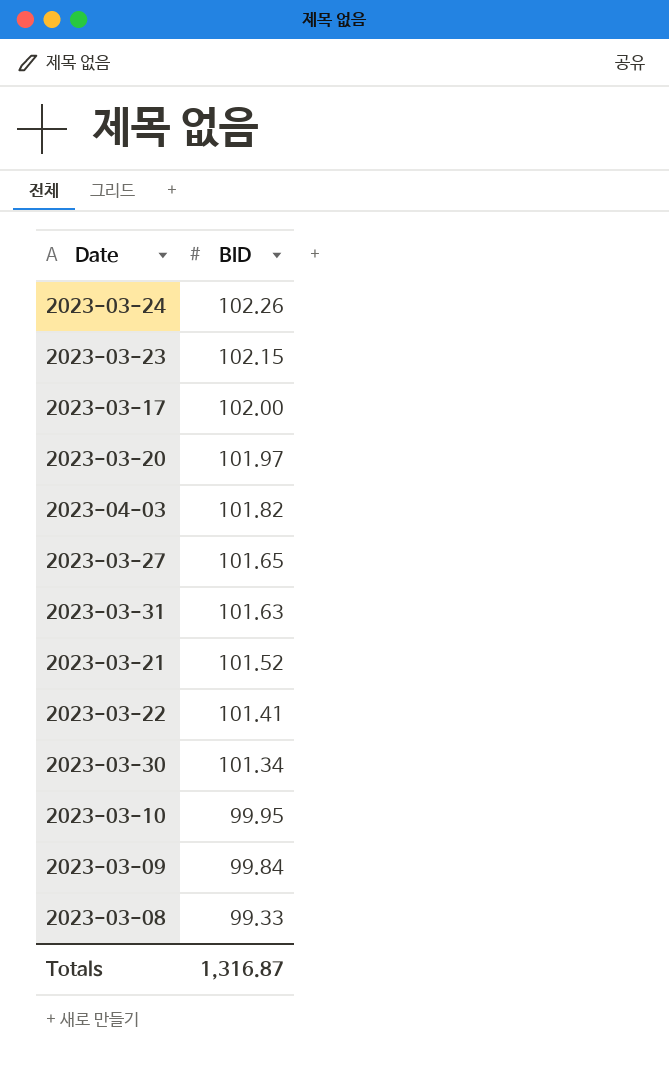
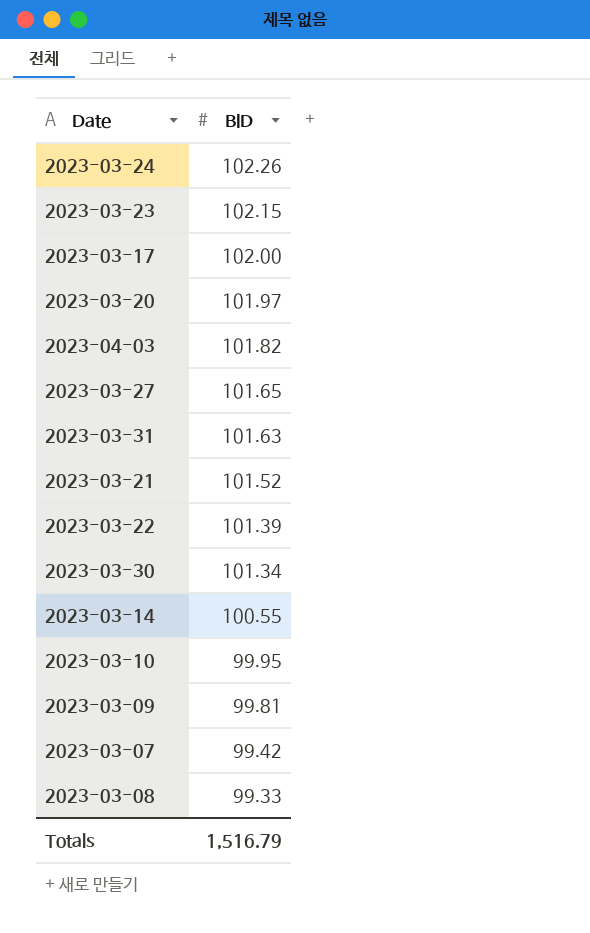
2023-03-22 | BID: 101.41 -> 101.39
row 2023-03-14: none -> 100.55
2023-03-09 | BID: 99.84 -> 99.81
row 2023-03-07: none -> 99.42
Totals | BID: 1,316.87 -> 1,516.79

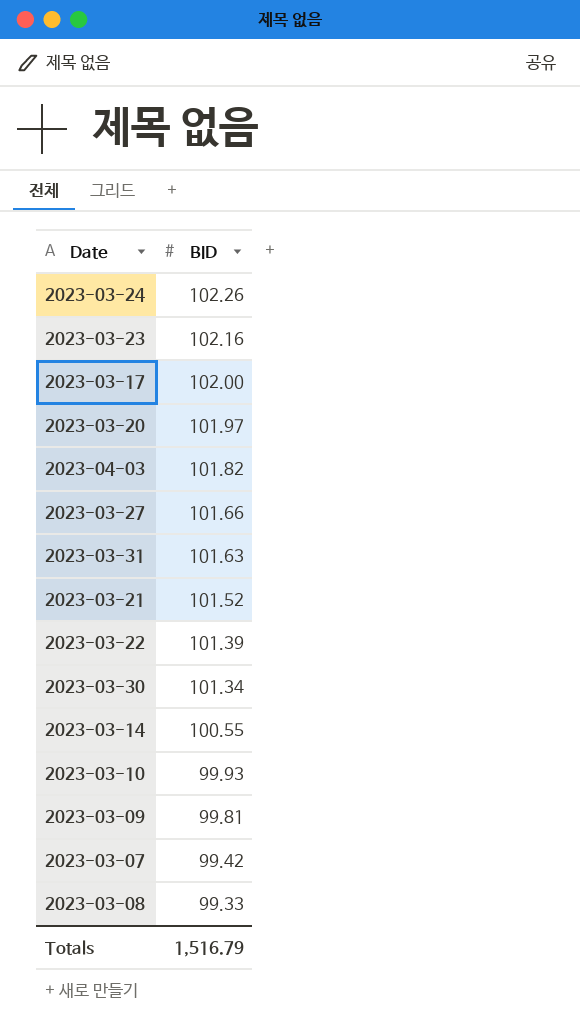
2023-03-23 | BID: 102.15 -> 102.16
2023-03-27 | BID: 101.65 -> 101.66
2023-03-10 | BID: 99.95 -> 99.93

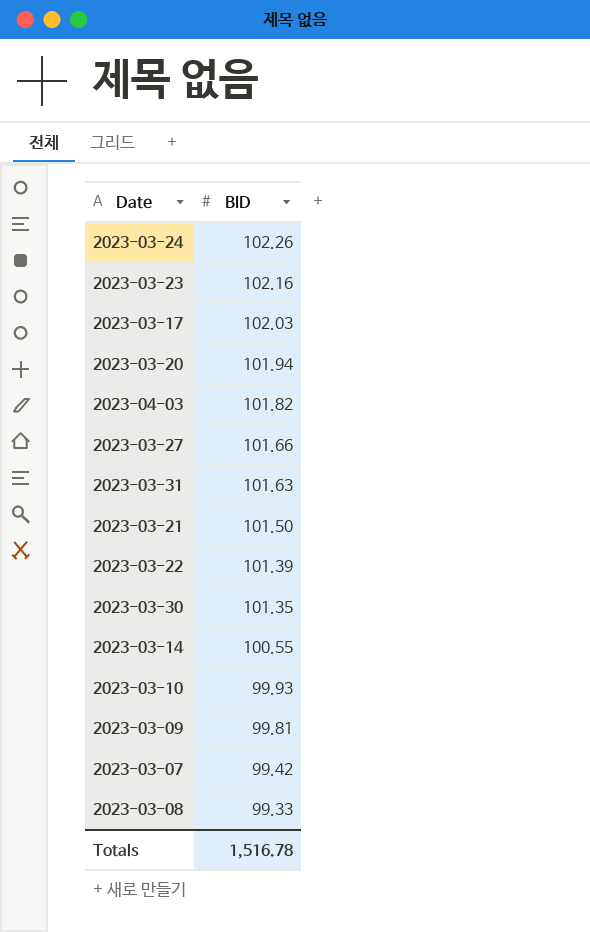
2023-03-17 | BID: 102.00 -> 102.03
2023-03-20 | BID: 101.97 -> 101.94
2023-03-21 | BID: 101.52 -> 101.50
2023-03-30 | BID: 101.34 -> 101.35
Totals | BID: 1,516.79 -> 1,516.78

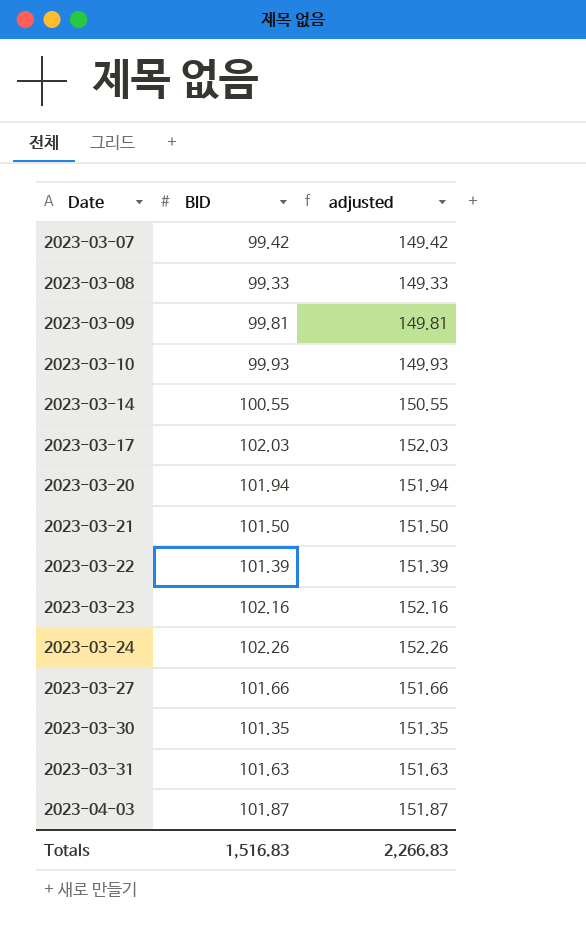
row order: BID descending -> Date ascending
column adjusted | formula: none -> [BID] + 50
2023-04-03 | BID: 101.82 -> 101.87
Totals | BID: 1,516.78 -> 1,516.83

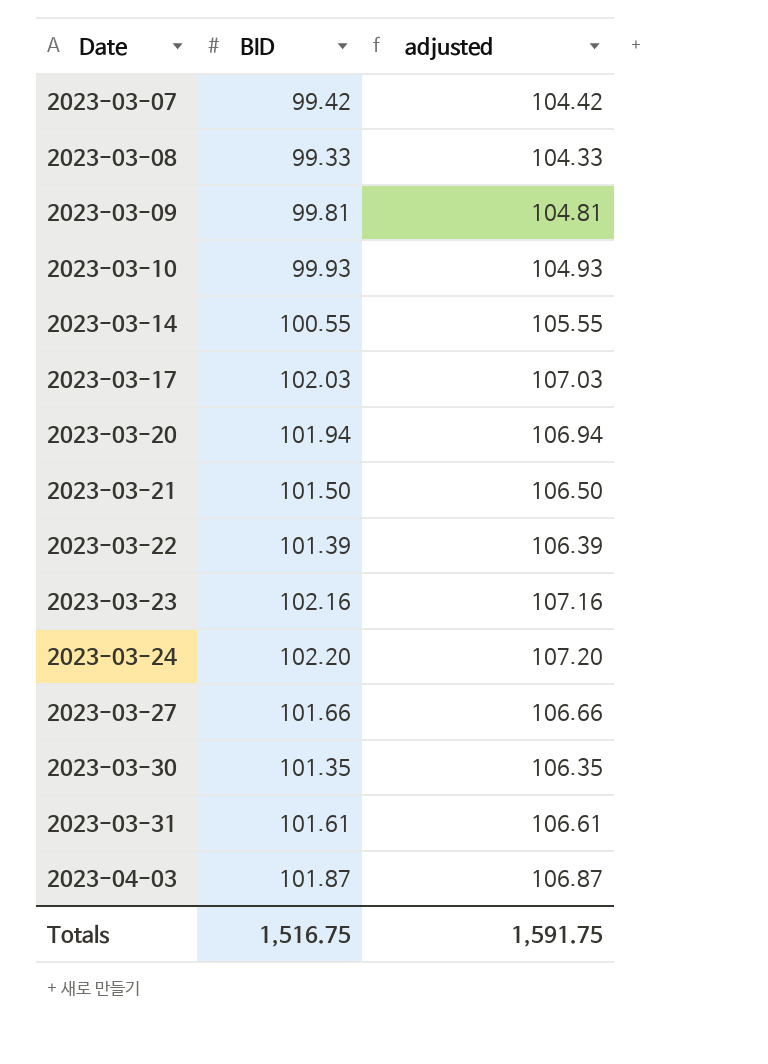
column adjusted | formula: [BID] + 50 -> [BID] + 5
2023-03-24 | BID: 102.26 -> 102.20
2023-03-31 | BID: 101.63 -> 101.61
Totals | BID: 1,516.83 -> 1,516.75
Totals | adjusted: 2,266.83 -> 1,591.75

